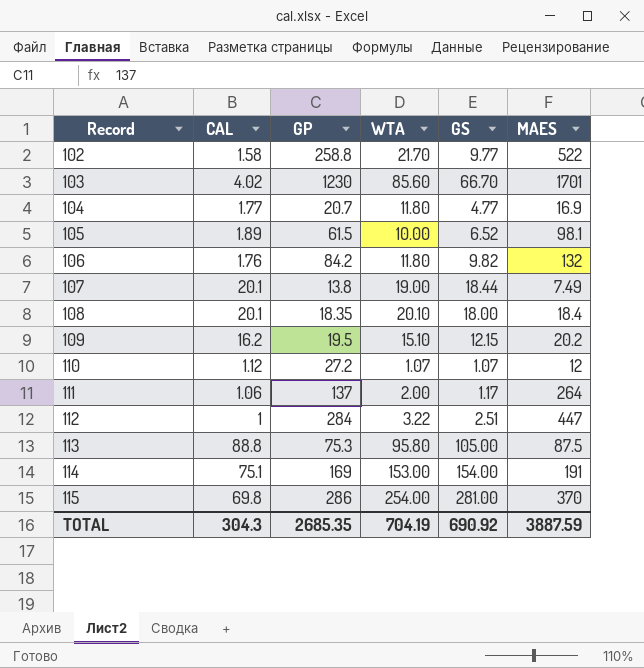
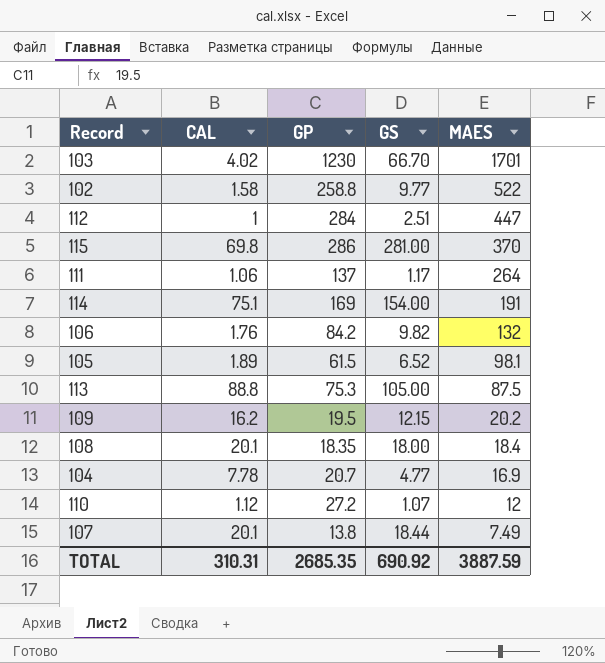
row order: Record ascending -> MAES descending
column WTA | position: 4 -> none
104 | CAL: 1.77 -> 7.78
TOTAL | CAL: 304.3 -> 310.31

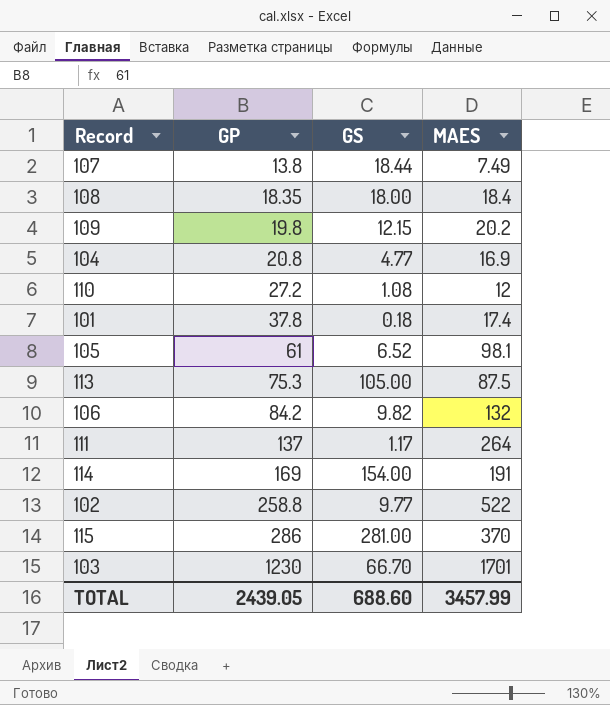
row order: MAES descending -> GP ascending
column CAL | position: 2 -> none
row 112: 1 | 284 | 2.51 | 447 -> none
109 | GP: 19.5 -> 19.8
104 | GP: 20.7 -> 20.8
110 | GS: 1.07 -> 1.08
row 101: none -> 37.8 | 0.18 | 17.4
105 | GP: 61.5 -> 61
TOTAL | GP: 2685.35 -> 2439.05
TOTAL | GS: 690.92 -> 688.60
TOTAL | MAES: 3887.59 -> 3457.99

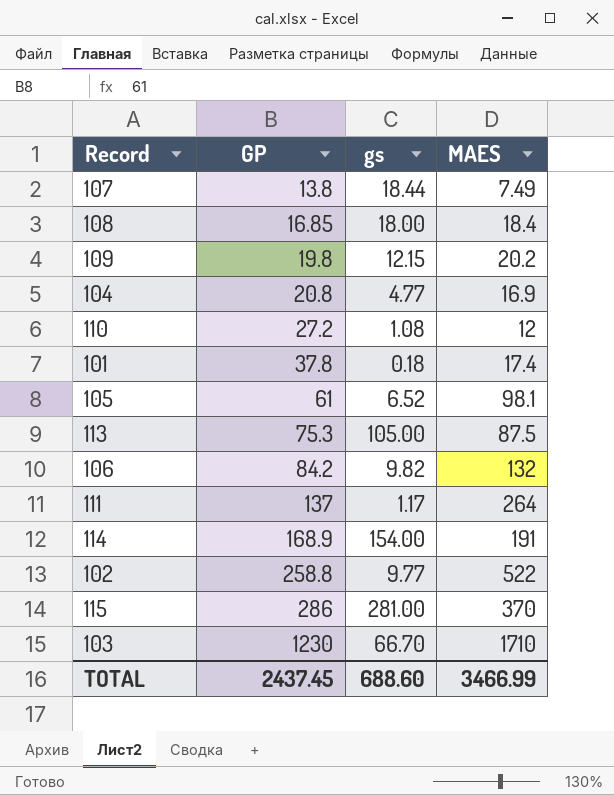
column name: GS -> gs
108 | GP: 18.35 -> 16.85
114 | GP: 169 -> 168.9
103 | MAES: 1701 -> 1710
TOTAL | GP: 2439.05 -> 2437.45
TOTAL | MAES: 3457.99 -> 3466.99

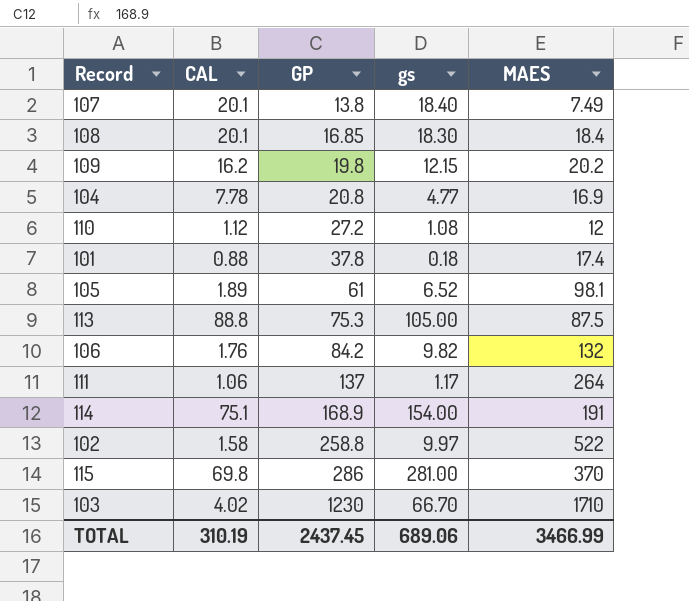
column CAL | position: none -> 2
107 | gs: 18.44 -> 18.40
108 | gs: 18.00 -> 18.30
102 | gs: 9.77 -> 9.97
TOTAL | gs: 688.60 -> 689.06

